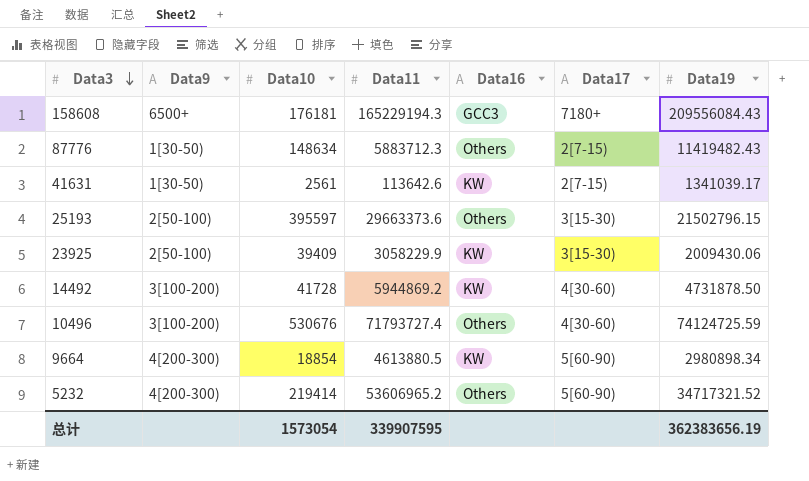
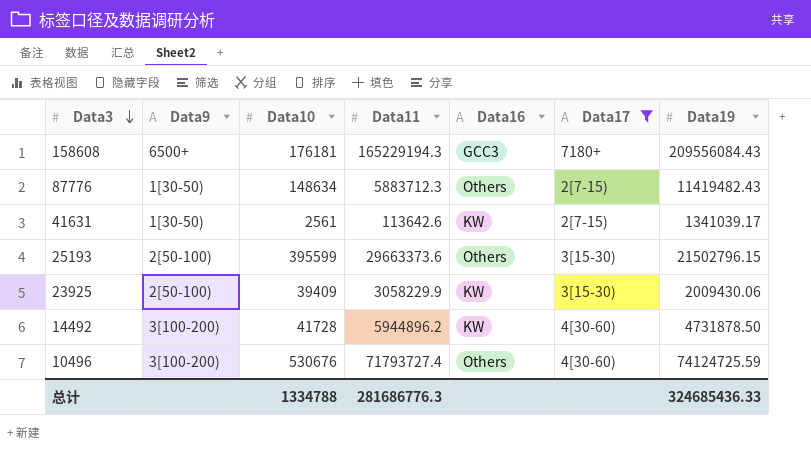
filter: none -> Data17 != 5[60-90)
25193 | Data10: 395597 -> 395599
14492 | Data11: 5944869.2 -> 5944896.2
总计 | Data10: 1573054 -> 1334788
总计 | Data11: 339907595 -> 281686776.3
总计 | Data19: 362383656.19 -> 324685436.33

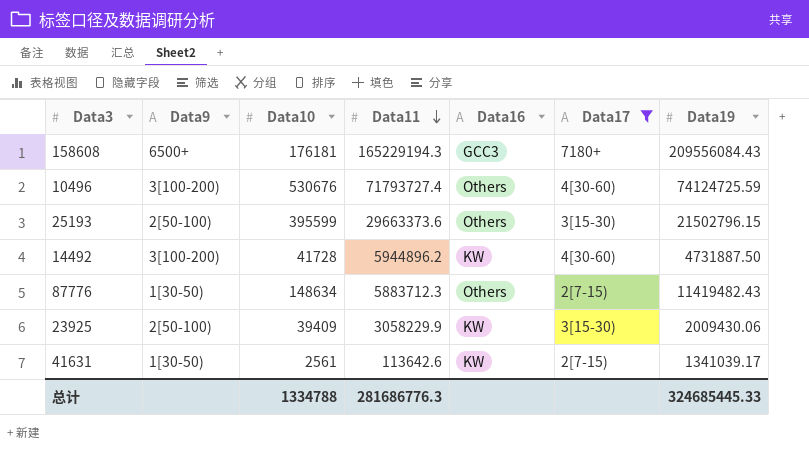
row order: Data3 descending -> Data11 descending
14492 | Data19: 4731878.50 -> 4731887.50
总计 | Data19: 324685436.33 -> 324685445.33

